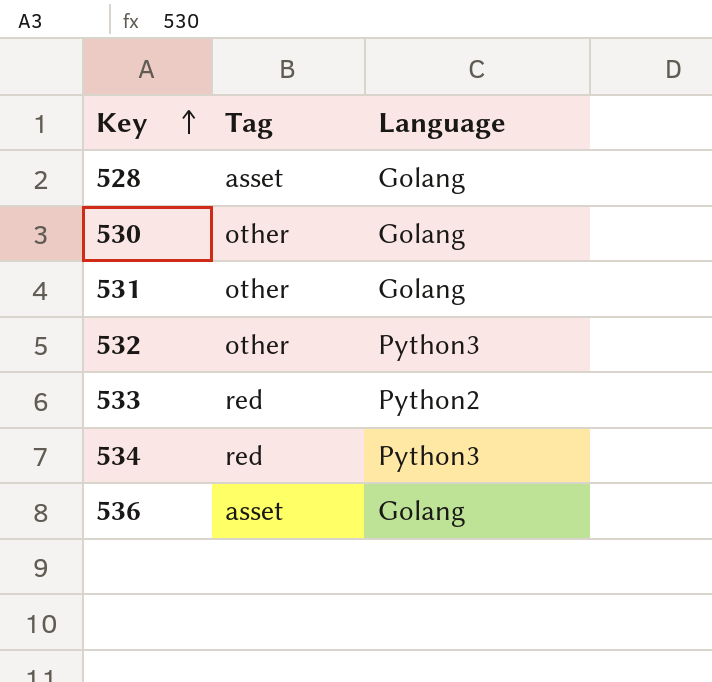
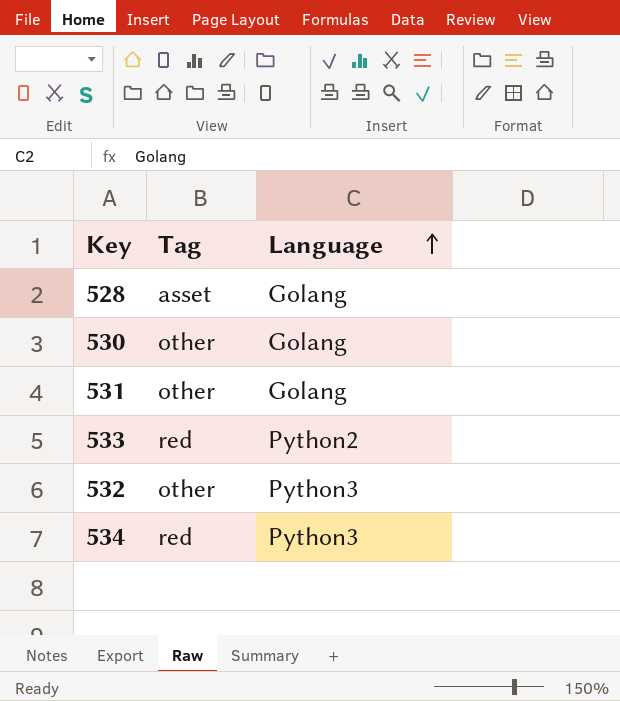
row order: Key ascending -> Language ascending
row 536: asset | Golang -> none

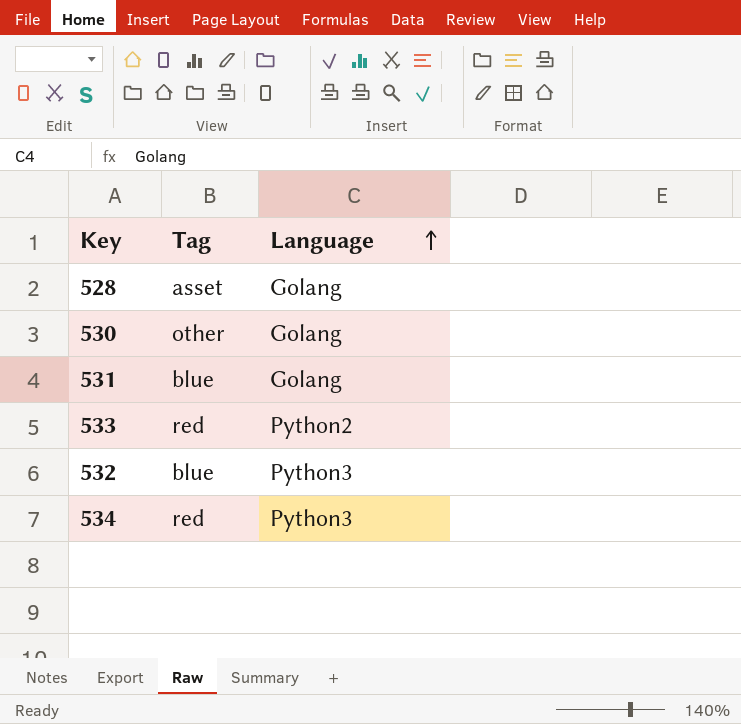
531 | Tag: other -> blue
532 | Tag: other -> blue

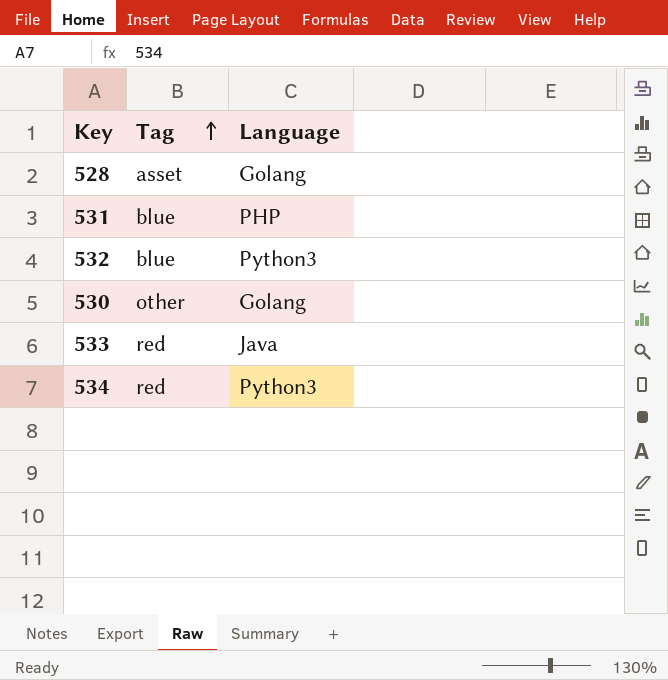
row order: Language ascending -> Tag ascending
531 | Language: Golang -> PHP
533 | Language: Python2 -> Java

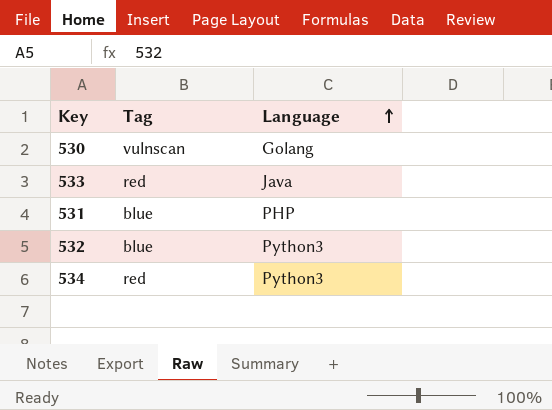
row order: Tag ascending -> Language ascending
row 528: asset | Golang -> none
530 | Tag: other -> vulnscan

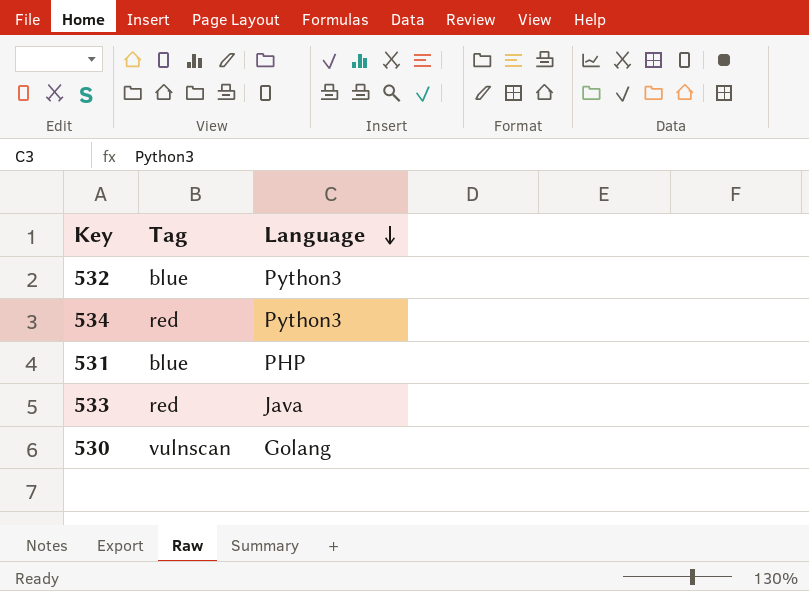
row order: Language ascending -> Language descending

